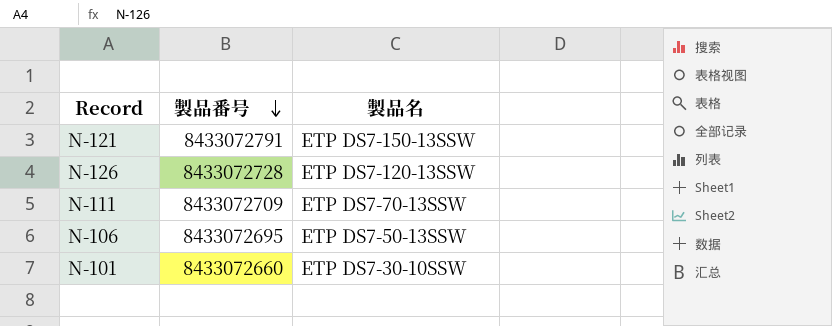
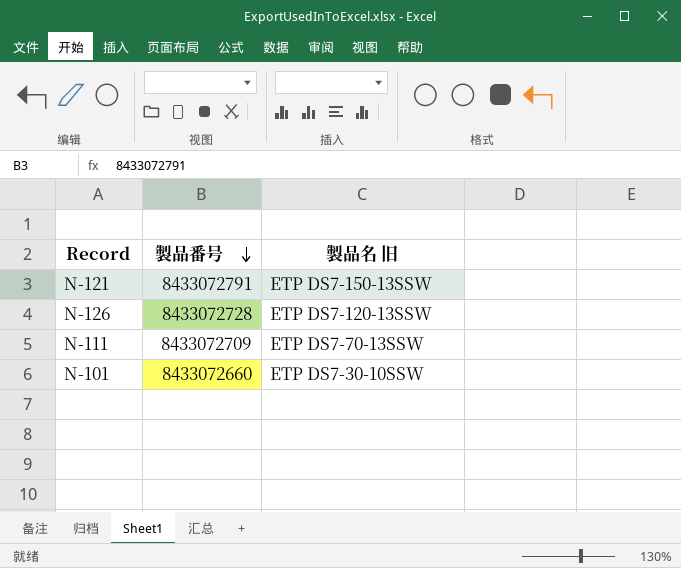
column name: 製品名 -> 製品名 旧
row N-106: 8433072695 | ETP DS7-50-13SSW -> none

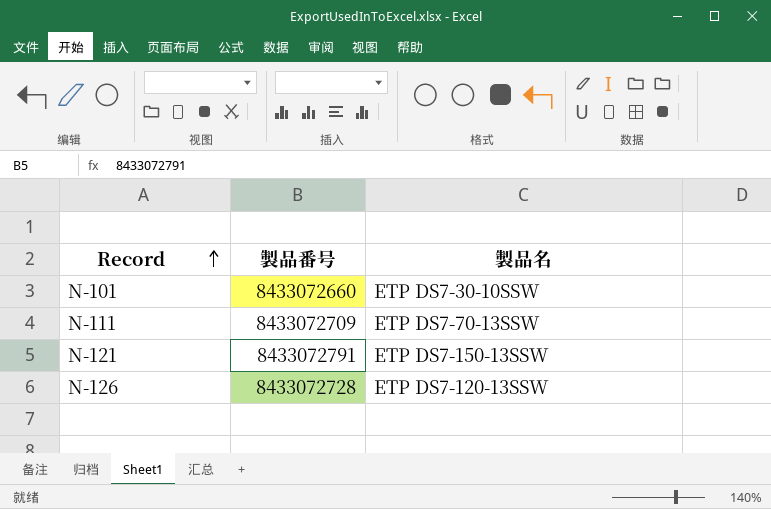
row order: 製品番号 descending -> Record ascending
column name: 製品名 旧 -> 製品名

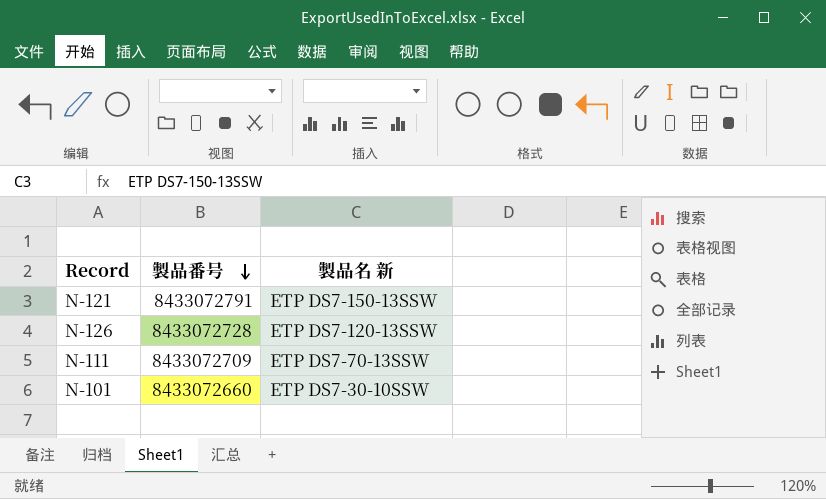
row order: Record ascending -> 製品番号 descending
column name: 製品名 -> 製品名 新

